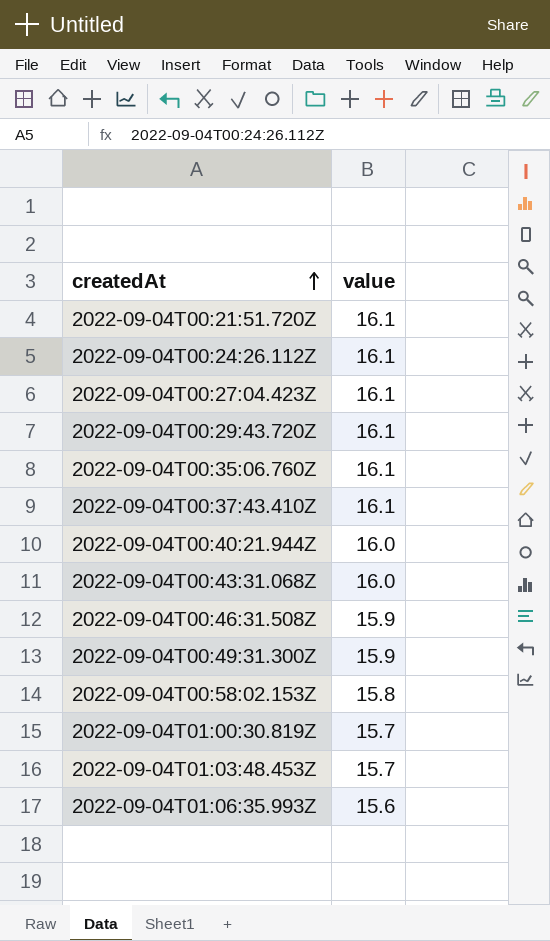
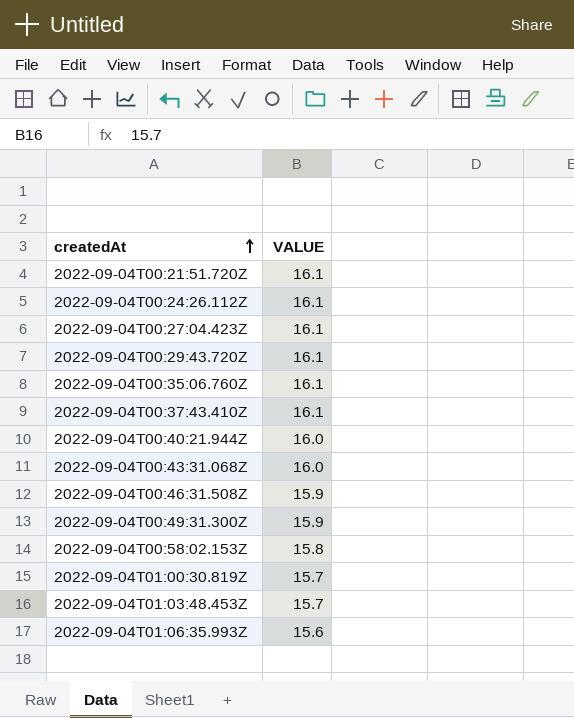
column name: value -> VALUE

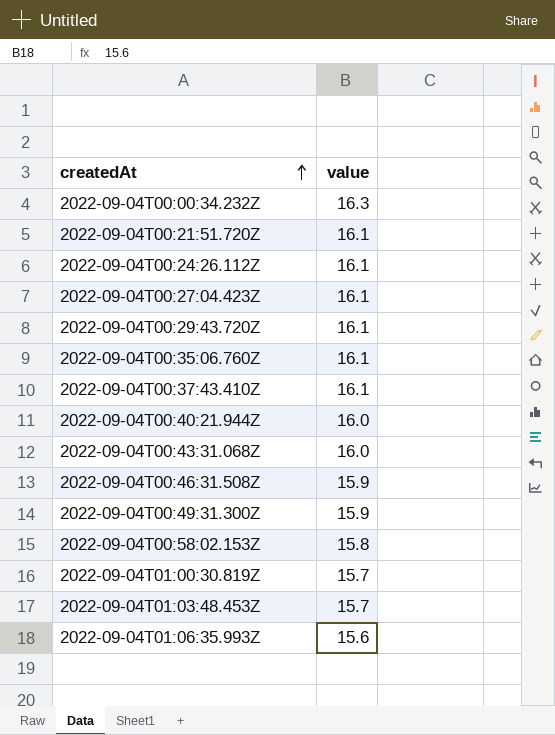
column name: VALUE -> value
row 2022-09-04T00:00:34.232Z: none -> 16.3

